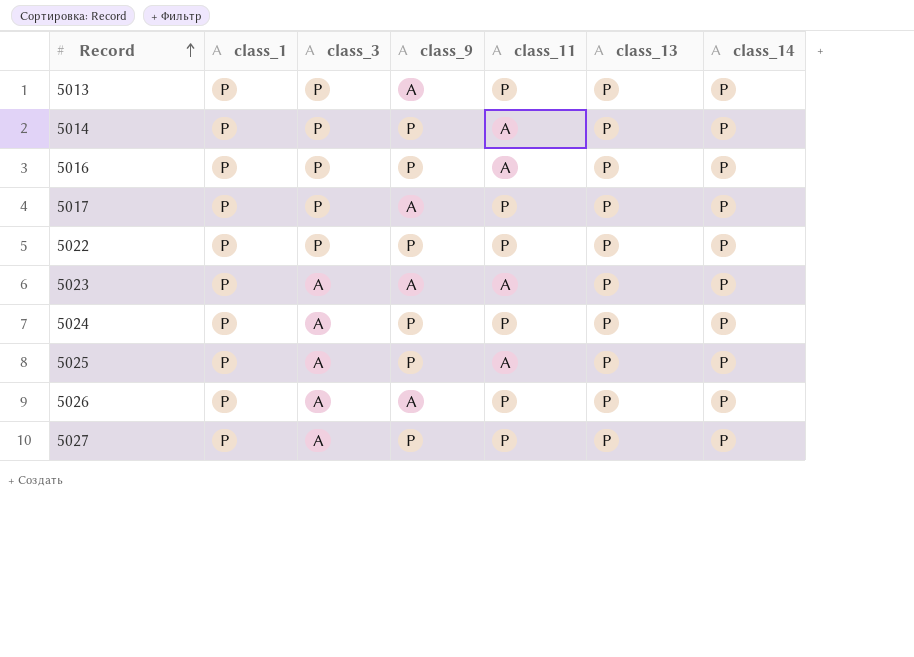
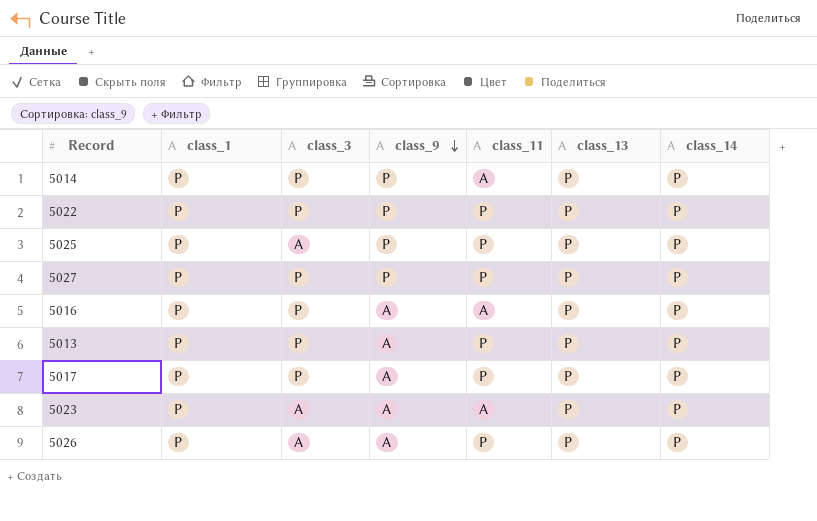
row order: Record ascending -> class_9 descending
row 5024: P | A | P | P | P | P -> none
5025 | class_11: A -> P
5027 | class_3: A -> P
5016 | class_9: P -> A

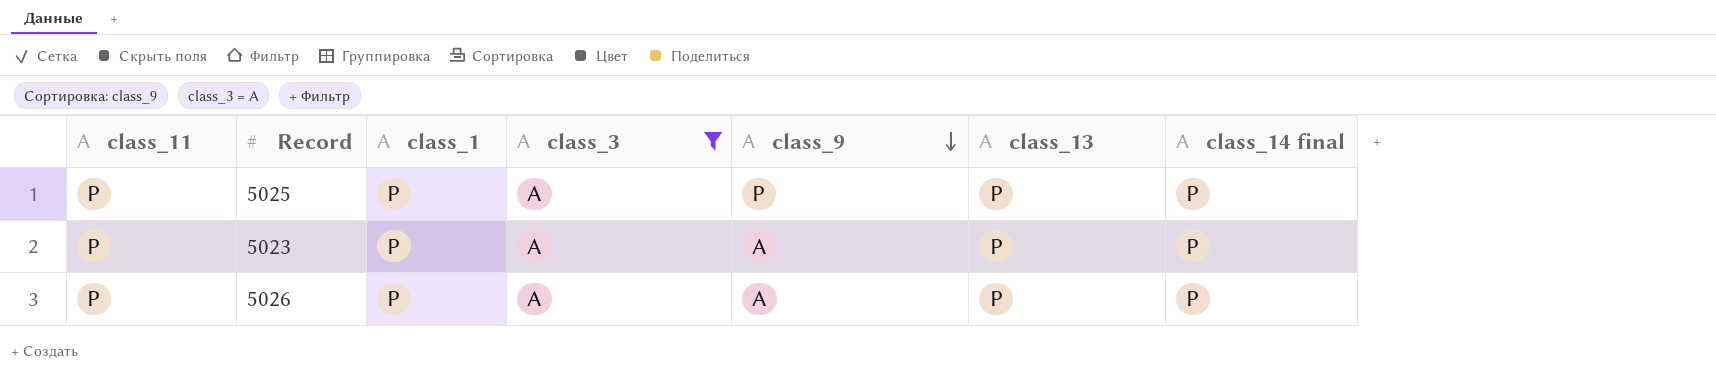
filter: none -> class_3 = A
column class_11 | position: 5 -> 1
column name: class_14 -> class_14 final
5023 | class_11: A -> P

